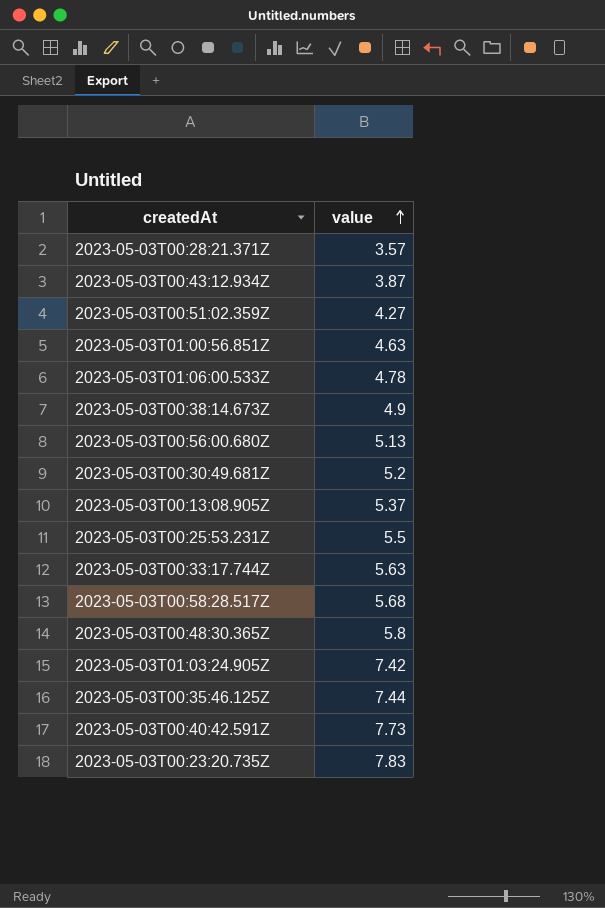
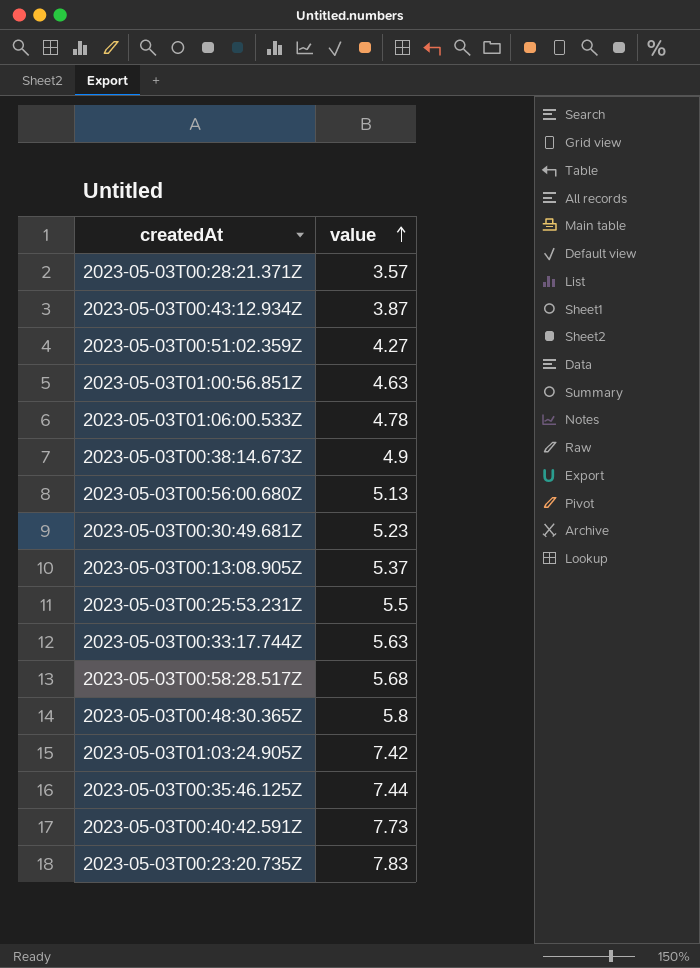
2023-05-03T00:30:49.681Z | value: 5.2 -> 5.23

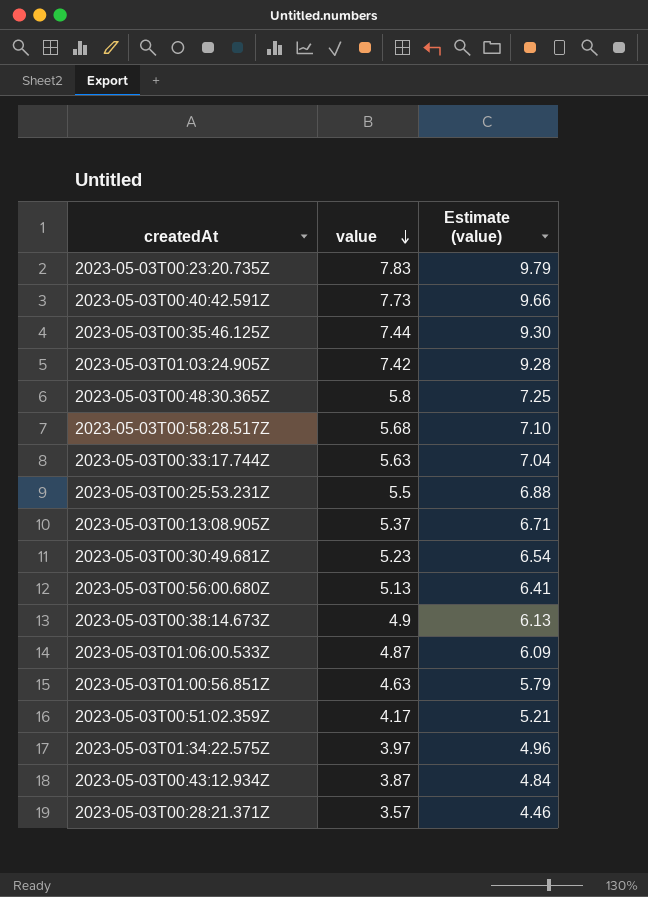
row order: value ascending -> value descending
column Estimate (value) | formula: none -> [value] * 1.25
2023-05-03T01:06:00.533Z | value: 4.78 -> 4.87
2023-05-03T00:51:02.359Z | value: 4.27 -> 4.17
row 2023-05-03T01:34:22.575Z: none -> 3.97 | 4.96

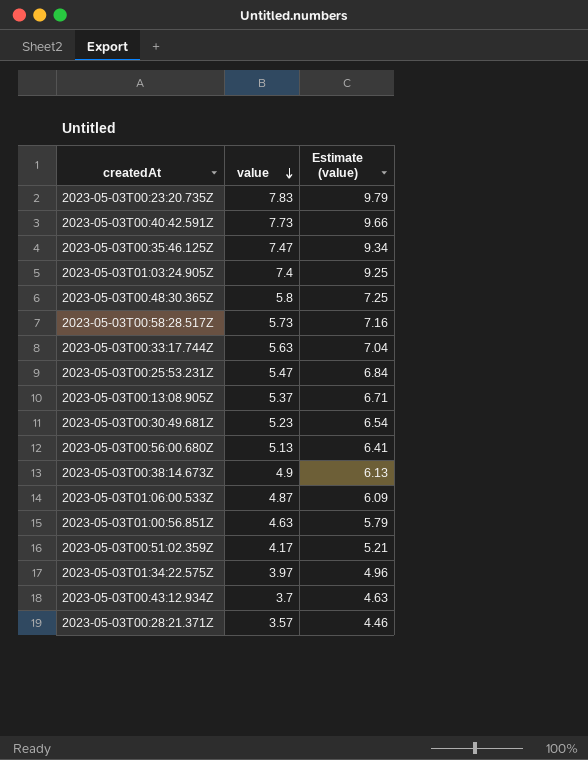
2023-05-03T00:35:46.125Z | value: 7.44 -> 7.47
2023-05-03T00:35:46.125Z | Estimate (value): 9.30 -> 9.34
2023-05-03T01:03:24.905Z | value: 7.42 -> 7.4
2023-05-03T01:03:24.905Z | Estimate (value): 9.28 -> 9.25
2023-05-03T00:58:28.517Z | value: 5.68 -> 5.73
2023-05-03T00:58:28.517Z | Estimate (value): 7.10 -> 7.16
2023-05-03T00:25:53.231Z | value: 5.5 -> 5.47
2023-05-03T00:25:53.231Z | Estimate (value): 6.88 -> 6.84
2023-05-03T00:43:12.934Z | value: 3.87 -> 3.7
2023-05-03T00:43:12.934Z | Estimate (value): 4.84 -> 4.63

